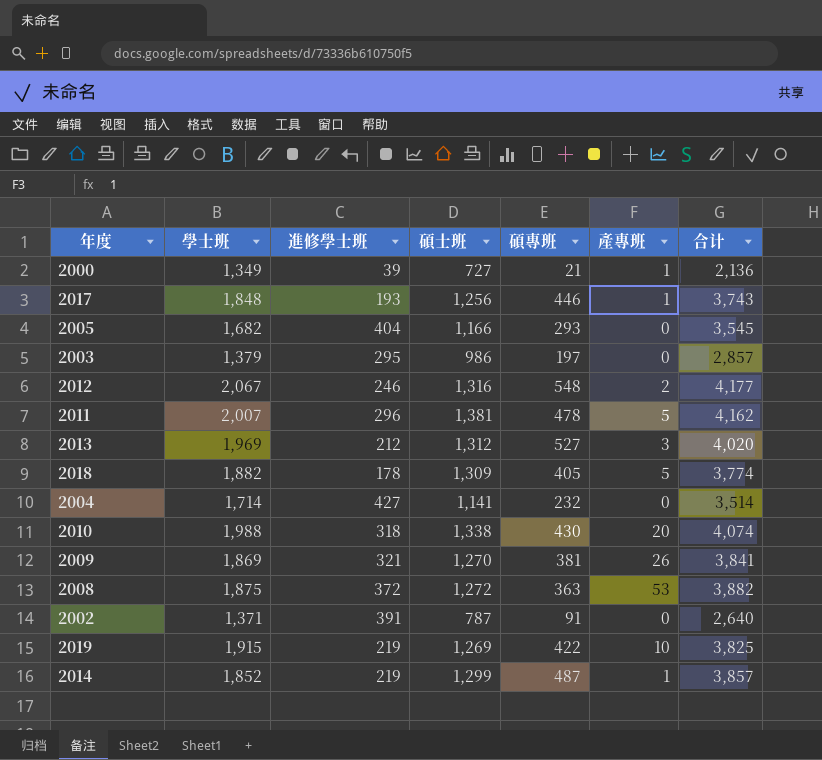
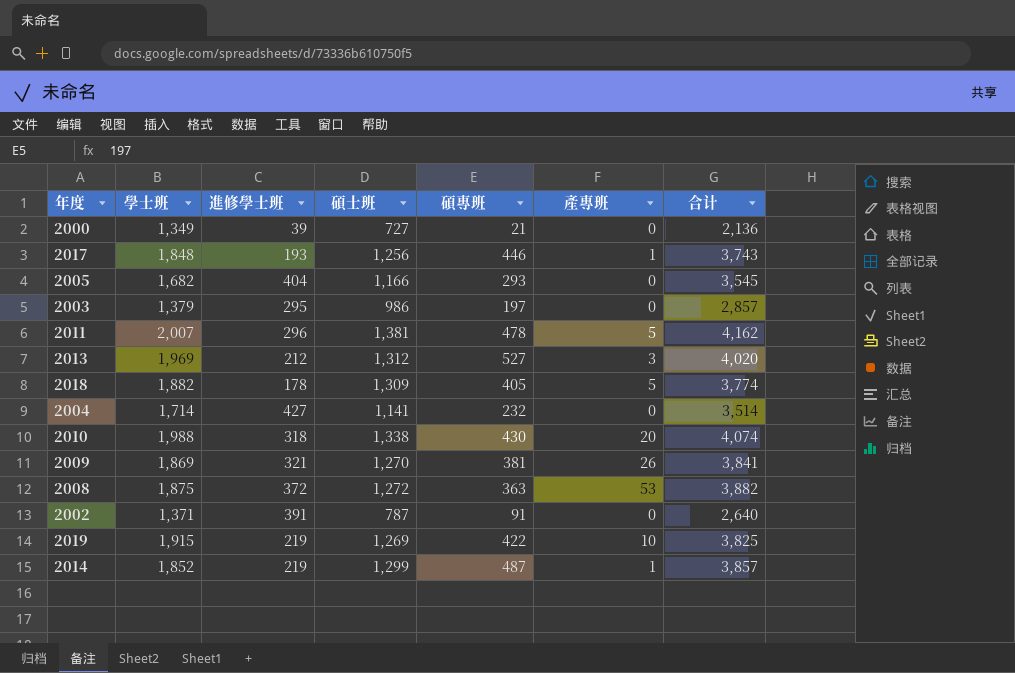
row 2012: 2,067 | 246 | 1,316 | 548 | 2 | 4,177 -> none
2000 | 產專班: 1 -> 0

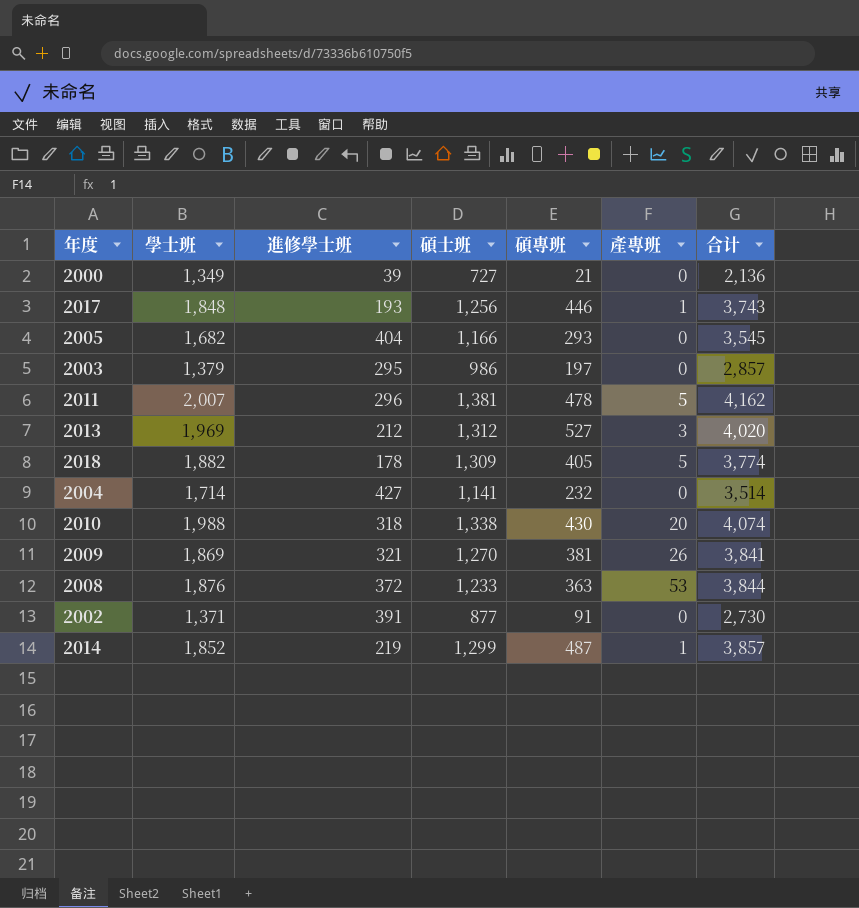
row 2019: 1,915 | 219 | 1,269 | 422 | 10 | 3,825 -> none
2008 | 學士班: 1,875 -> 1,876
2008 | 碩士班: 1,272 -> 1,233
2008 | 合计: 3,882 -> 3,844
2002 | 碩士班: 787 -> 877
2002 | 合计: 2,640 -> 2,730

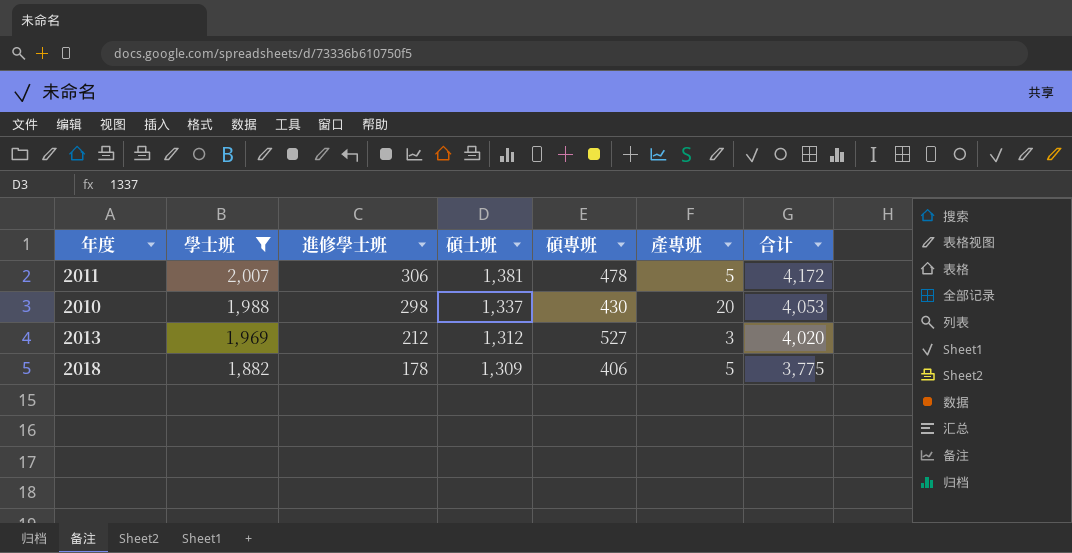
filter: none -> 學士班 >= 1,882
row order: none -> 學士班 descending
2011 | 進修學士班: 296 -> 306
2011 | 合计: 4,162 -> 4,172
2010 | 進修學士班: 318 -> 298
2010 | 碩士班: 1,338 -> 1,337
2010 | 合计: 4,074 -> 4,053
2018 | 碩專班: 405 -> 406
2018 | 合计: 3,774 -> 3,775

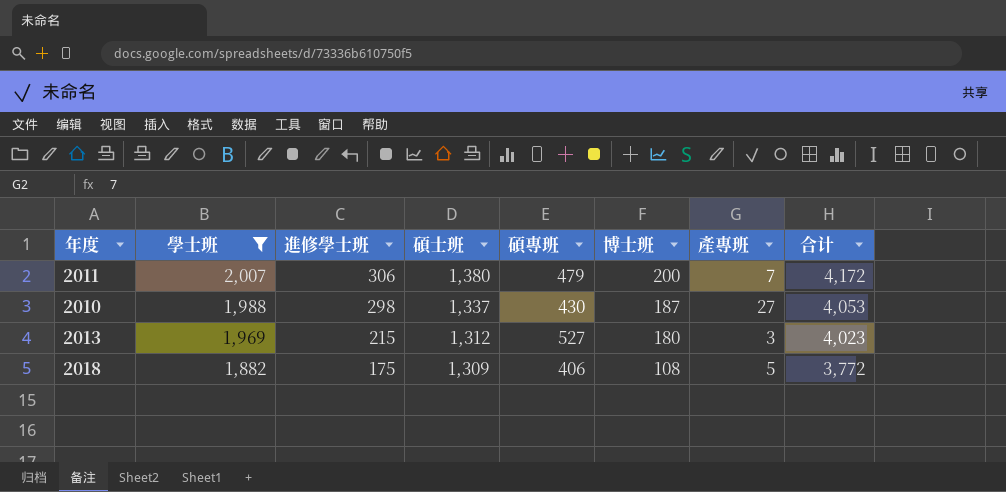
column 博士班 | position: none -> 6
2011 | 碩士班: 1,381 -> 1,380
2011 | 碩專班: 478 -> 479
2011 | 產專班: 5 -> 7
2010 | 產專班: 20 -> 27
2013 | 進修學士班: 212 -> 215
2013 | 合计: 4,020 -> 4,023
2018 | 進修學士班: 178 -> 175
2018 | 合计: 3,775 -> 3,772

